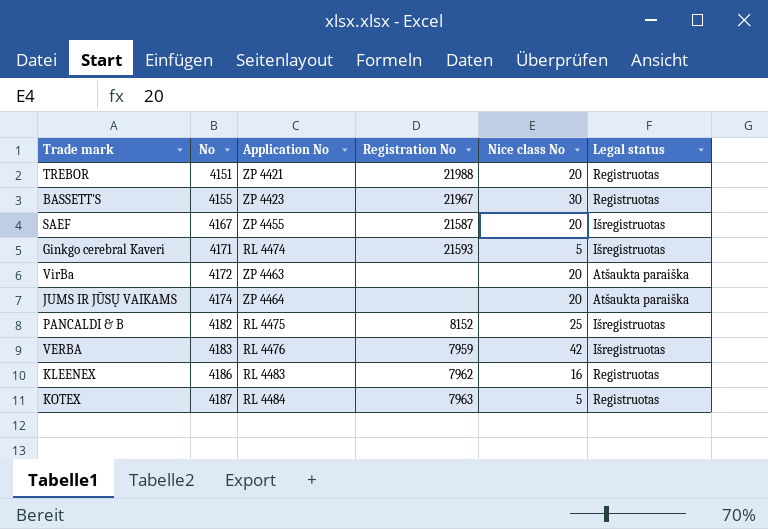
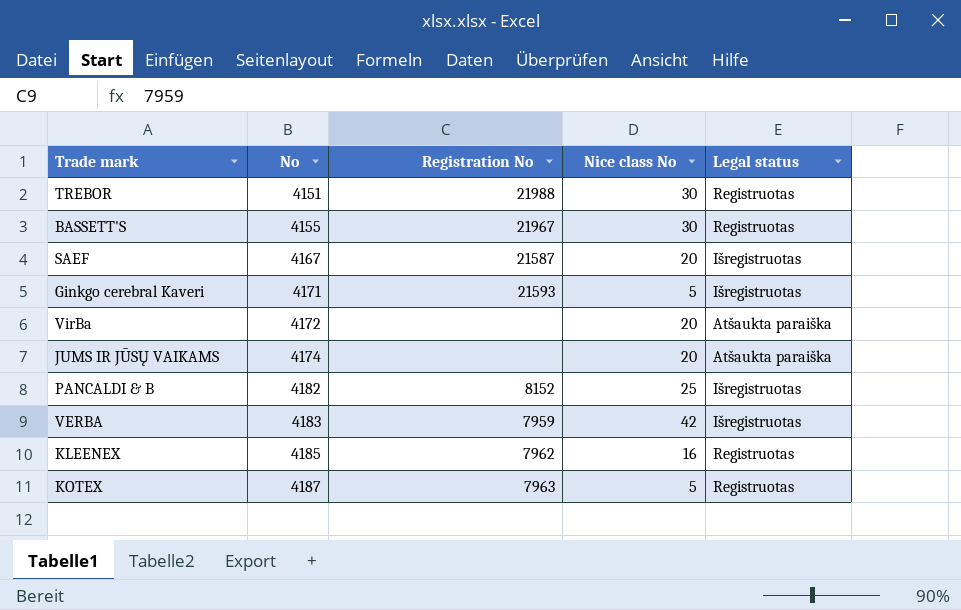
column Application No | position: 3 -> none
TREBOR | Nice class No: 20 -> 30
KLEENEX | No: 4186 -> 4185

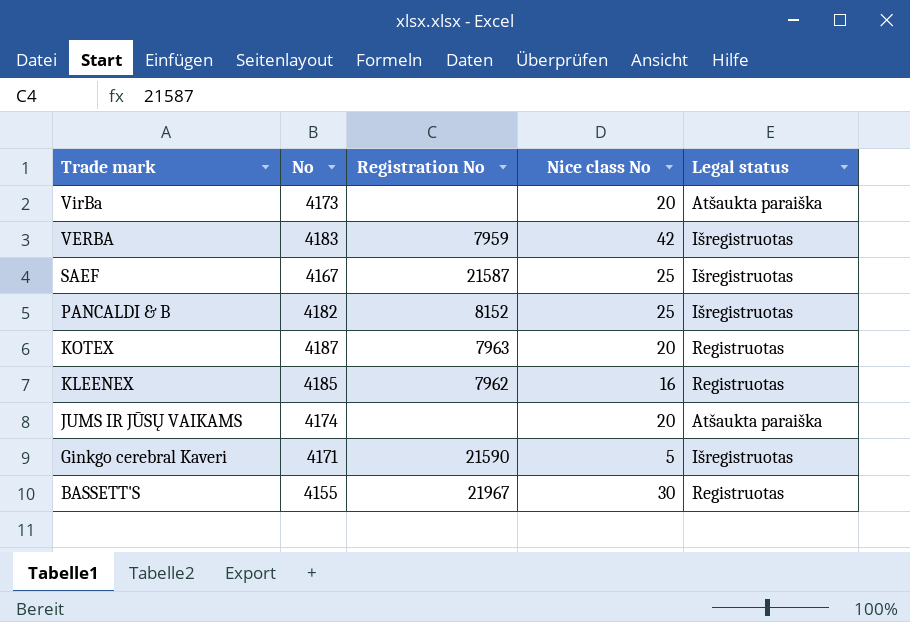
row order: No ascending -> Trade mark descending
row TREBOR: 4151 | 21988 | 30 | Registruotas -> none
VirBa | No: 4172 -> 4173
SAEF | Nice class No: 20 -> 25
KOTEX | Nice class No: 5 -> 20
Ginkgo cerebral Kaveri | Registration No: 21593 -> 21590

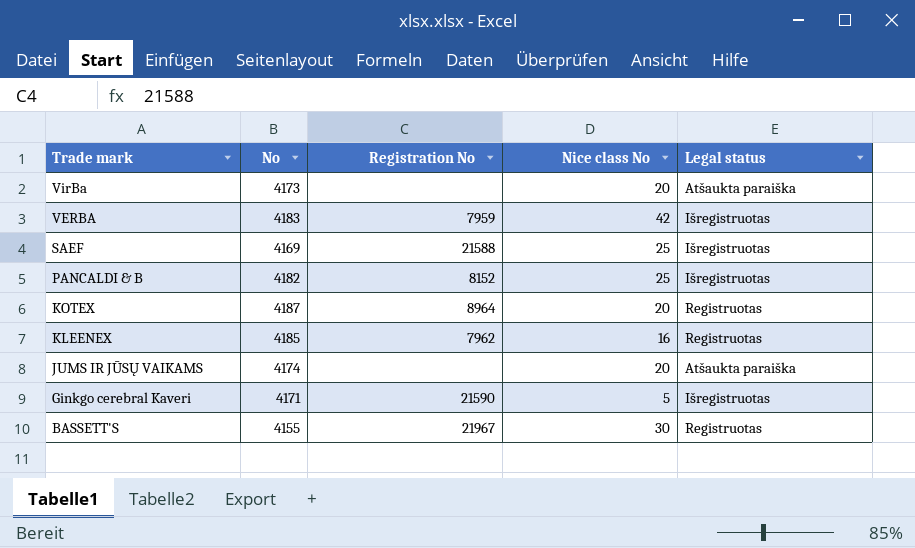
SAEF | No: 4167 -> 4169
SAEF | Registration No: 21587 -> 21588
KOTEX | Registration No: 7963 -> 8964

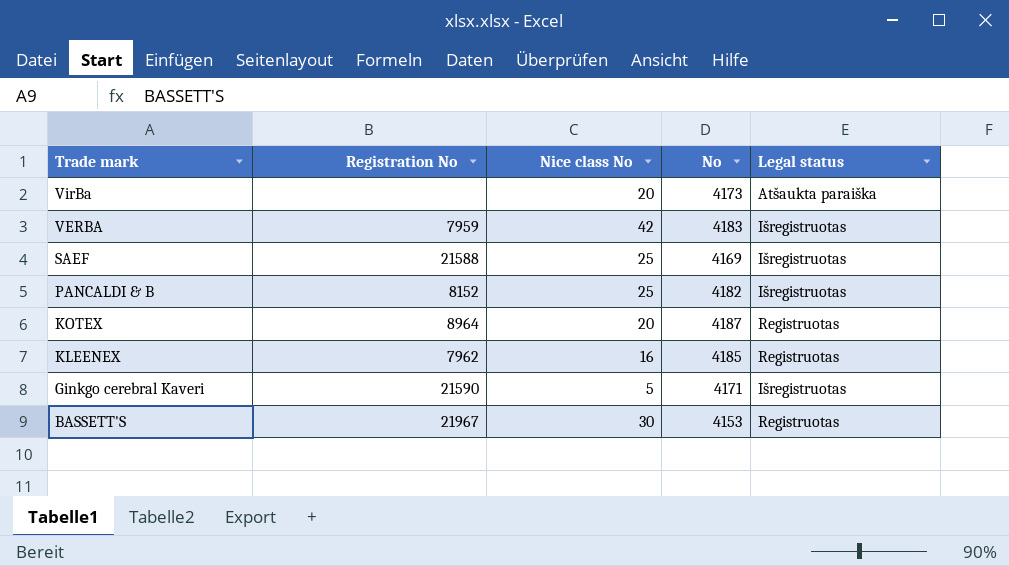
column No | position: 2 -> 4
row JUMS IR JŪSŲ VAIKAMS: 4174 | none | 20 | Atšaukta paraiška -> none
BASSETT'S | No: 4155 -> 4153

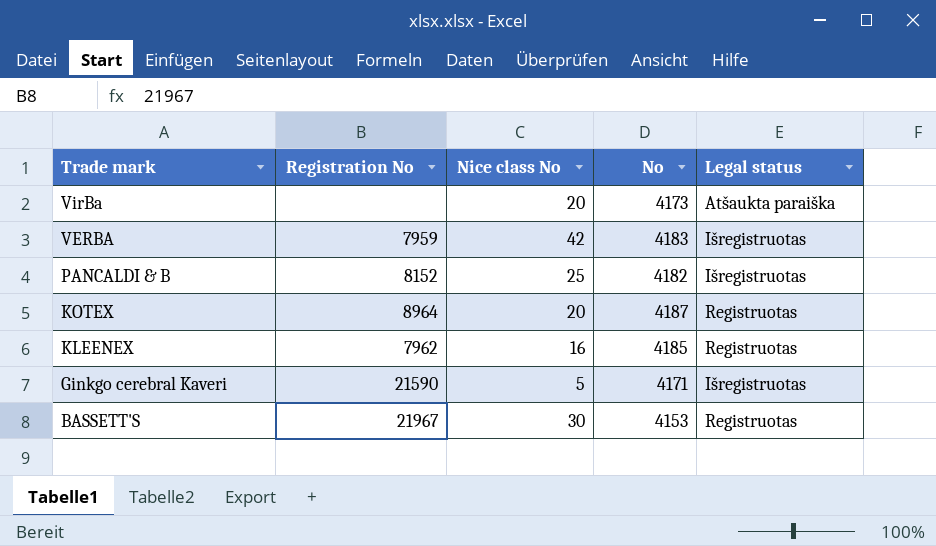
row SAEF: 21588 | 25 | 4169 | Išregistruotas -> none

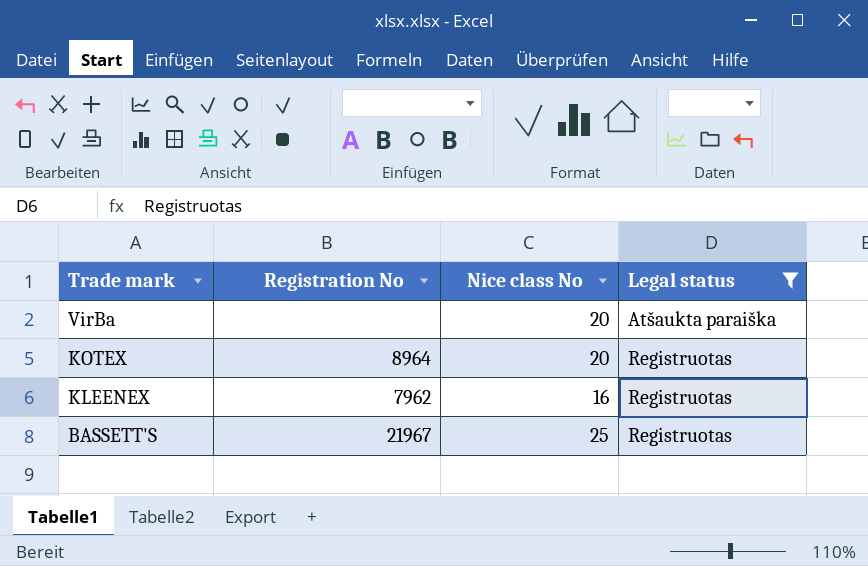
filter: none -> Legal status != Išregistruotas
column No | position: 4 -> none
BASSETT'S | Nice class No: 30 -> 25

